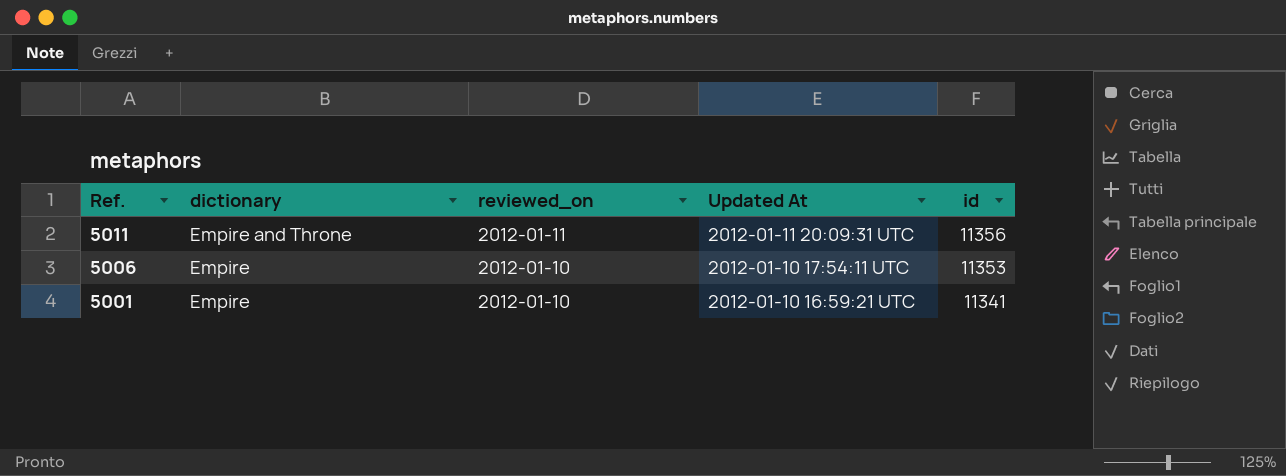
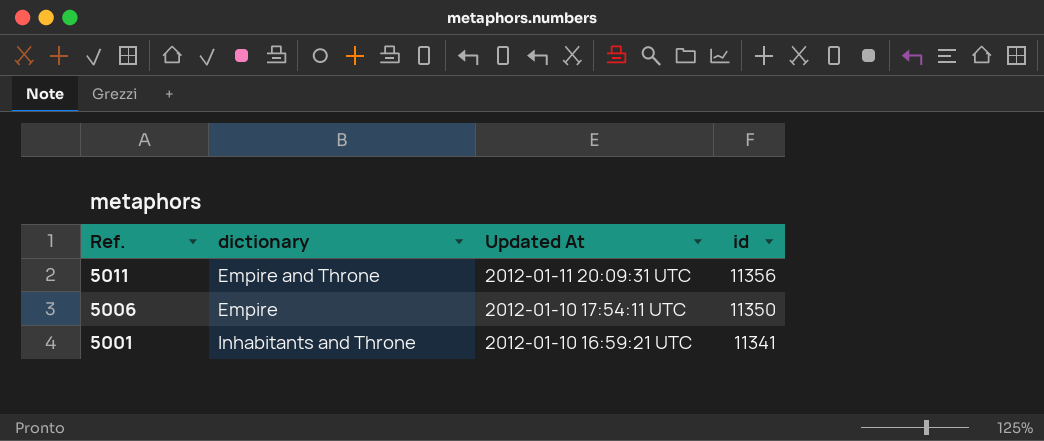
column reviewed_on | position: 3 -> none
5006 | id: 11353 -> 11350
5001 | dictionary: Empire -> Inhabitants and Throne

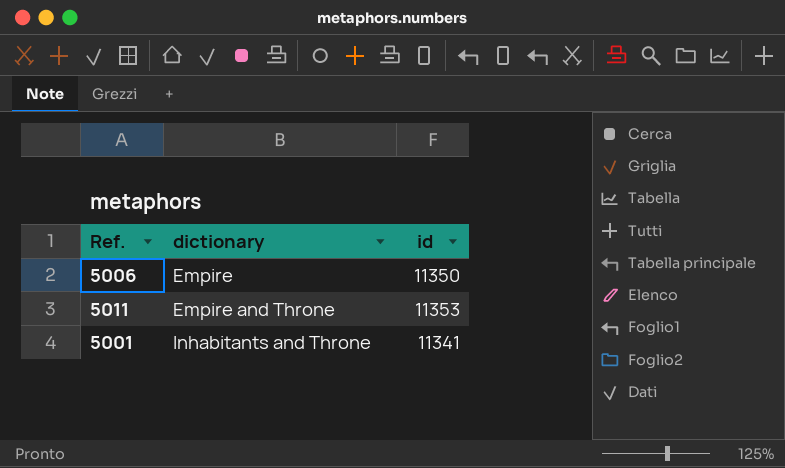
row order: Ref. descending -> dictionary ascending
column Updated At | position: 3 -> none
5011 | id: 11356 -> 11353

